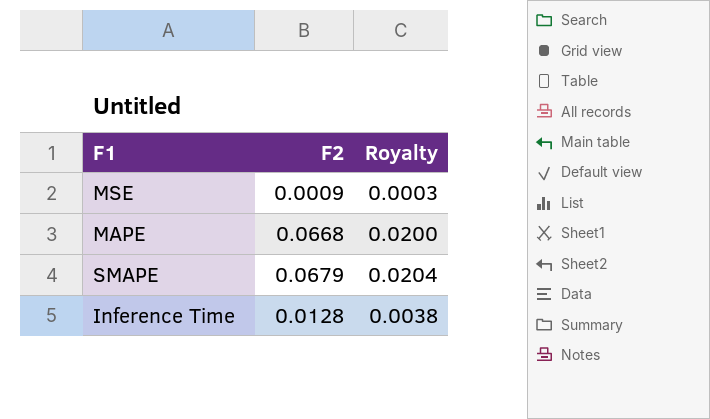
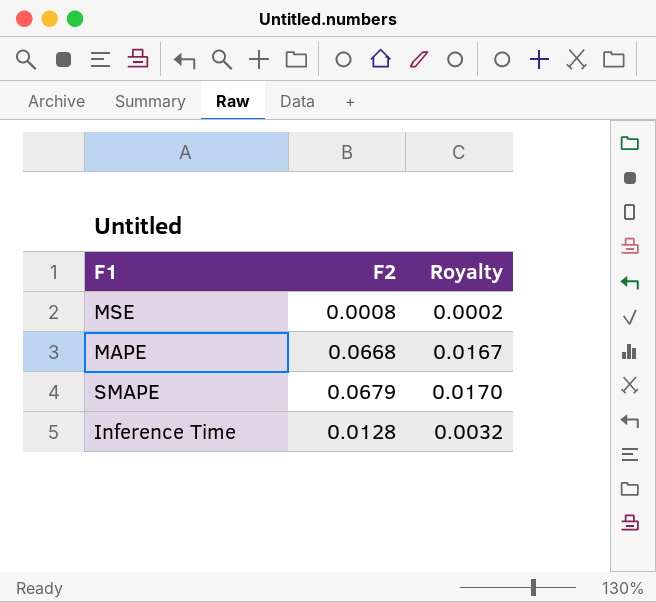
column Royalty | formula: [F2] * 0.3 -> [F2] * 0.25
MSE | F2: 0.0009 -> 0.0008

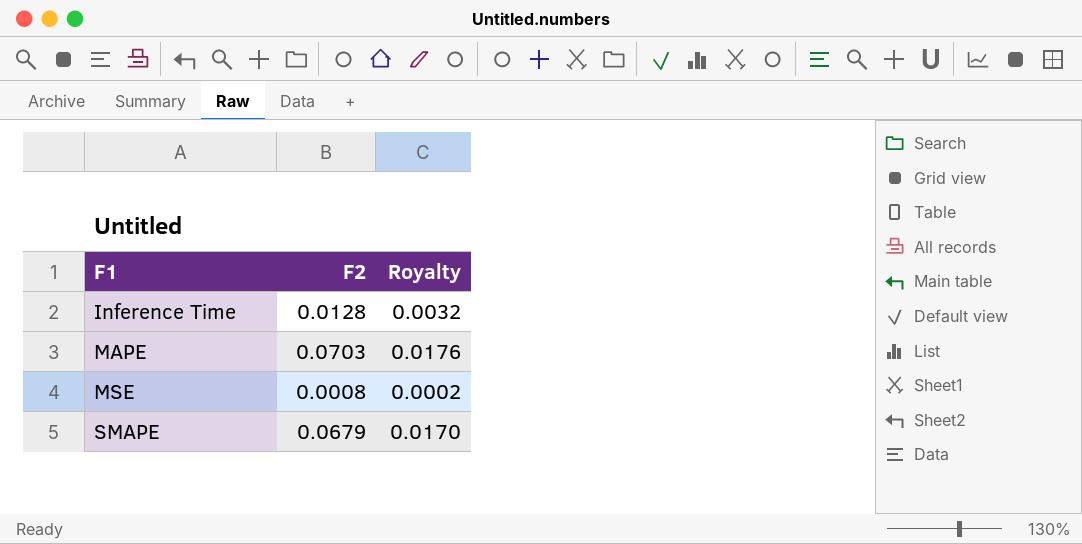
row order: none -> F1 ascending
MAPE | F2: 0.0668 -> 0.0703
MAPE | Royalty: 0.0167 -> 0.0176

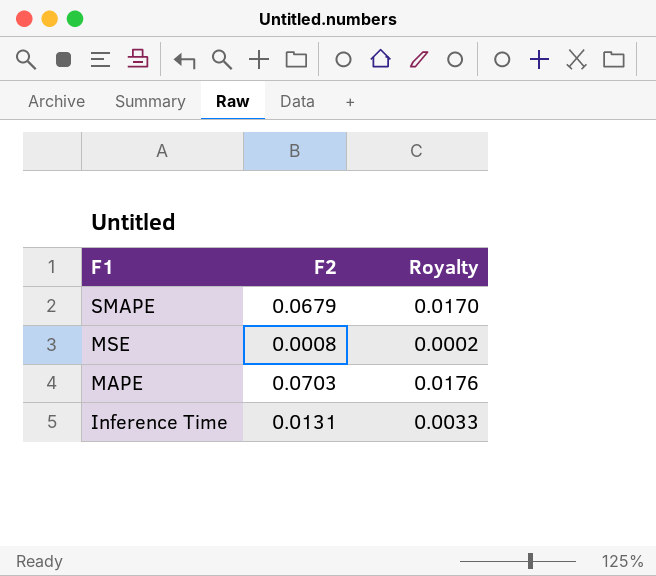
row order: F1 ascending -> F1 descending
Inference Time | F2: 0.0128 -> 0.0131
Inference Time | Royalty: 0.0032 -> 0.0033

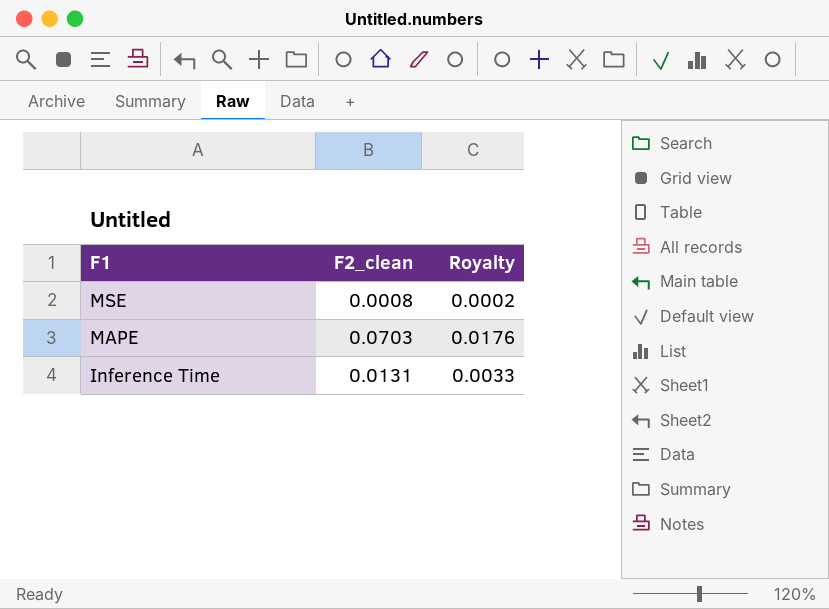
column name: F2 -> F2_clean
row SMAPE: 0.0679 | 0.0170 -> none

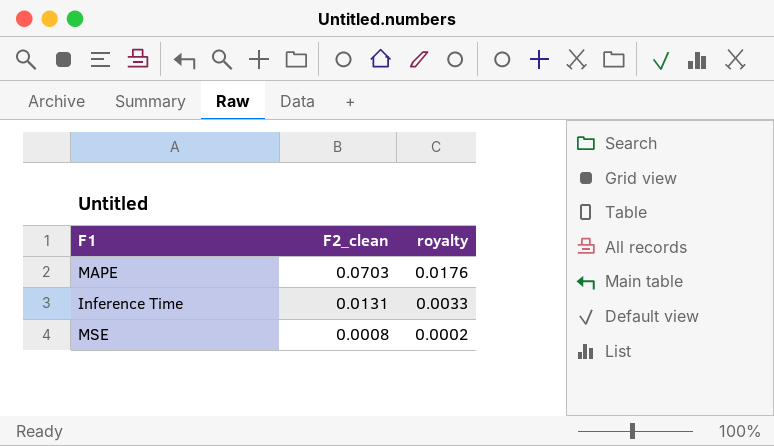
row order: F1 descending -> F2_clean descending
column name: Royalty -> royalty

